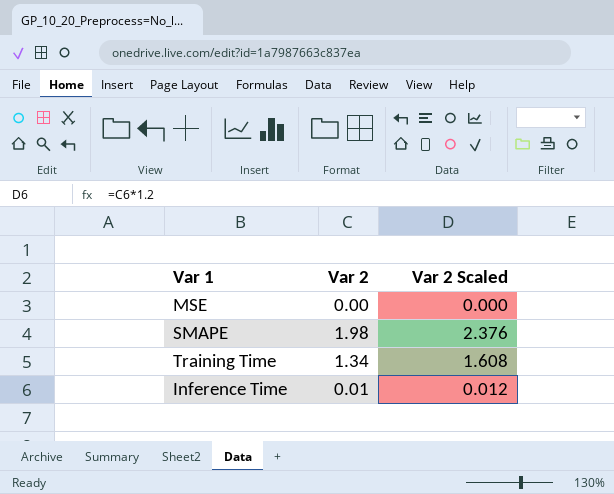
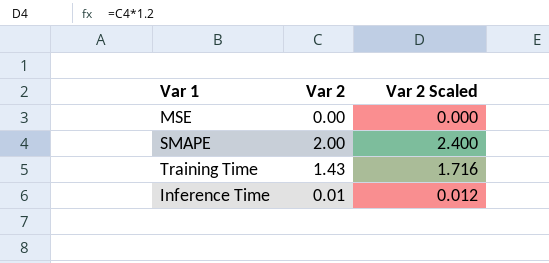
SMAPE | Var 2: 1.98 -> 2.00
SMAPE | Var 2 Scaled: 2.376 -> 2.400
Training Time | Var 2: 1.34 -> 1.43
Training Time | Var 2 Scaled: 1.608 -> 1.716

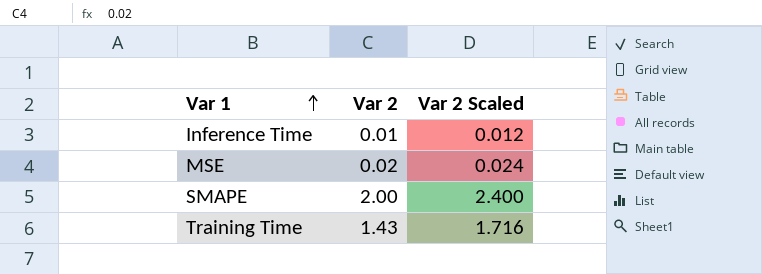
row order: none -> Var 1 ascending
MSE | Var 2: 0.00 -> 0.02
MSE | Var 2 Scaled: 0.000 -> 0.024

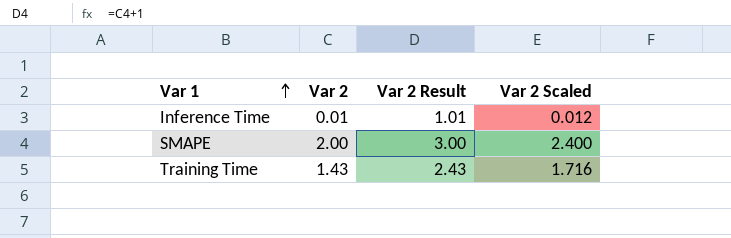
column Var 2 Result | formula: none -> [Var 2] + 1
row MSE: 0.02 | 0.024 -> none

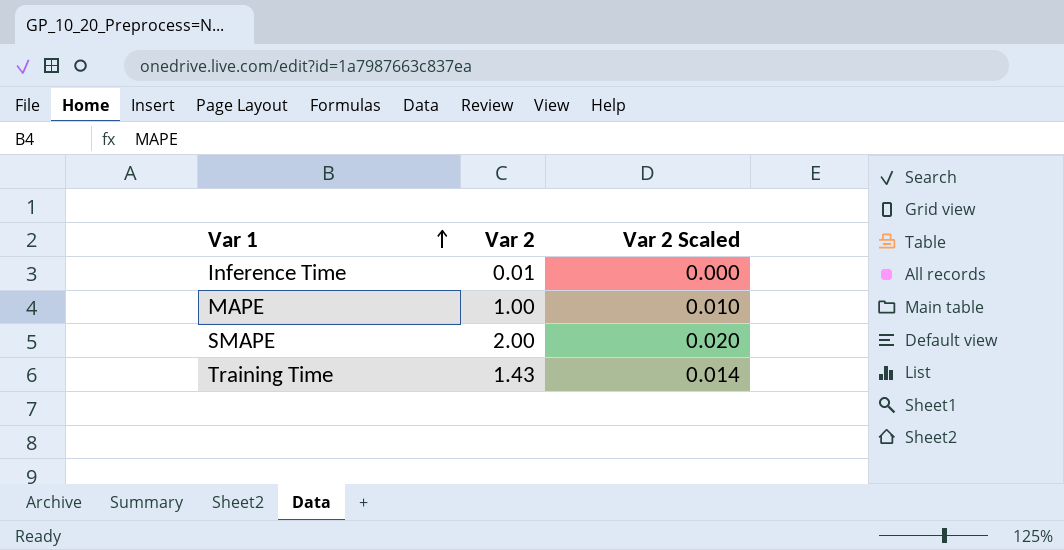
column Var 2 Result | formula: [Var 2] + 1 -> none
column Var 2 Scaled | formula: [Var 2] * 1.2 -> [Var 2] * 0.01
row MAPE: none -> 1.00 | 0.010

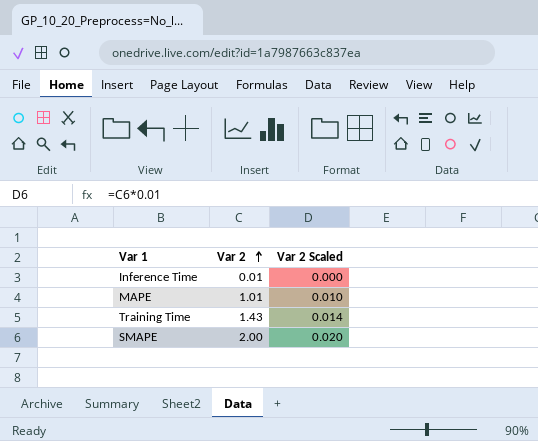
row order: Var 1 ascending -> Var 2 ascending
MAPE | Var 2: 1.00 -> 1.01

